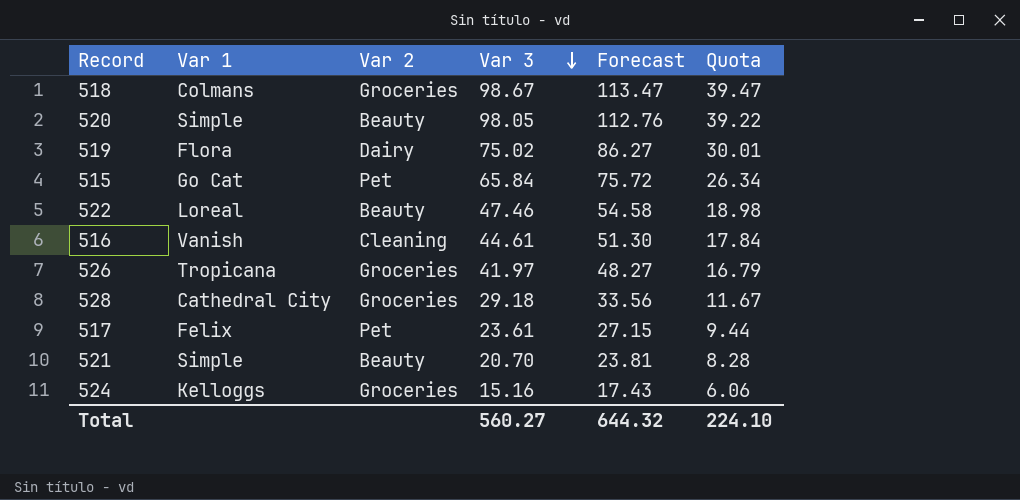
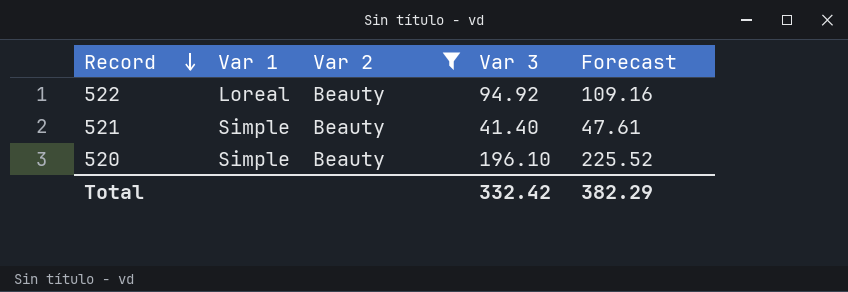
filter: none -> Var 2 = Beauty
row order: Var 3 descending -> Record descending
column Quota | formula: [Var 3] * 0.4 -> none
522 | Var 3: 47.46 -> 94.92
522 | Forecast: 54.58 -> 109.16
521 | Var 3: 20.70 -> 41.40
521 | Forecast: 23.81 -> 47.61
520 | Var 3: 98.05 -> 196.10
520 | Forecast: 112.76 -> 225.52
Total | Var 3: 560.27 -> 332.42
Total | Forecast: 644.32 -> 382.29

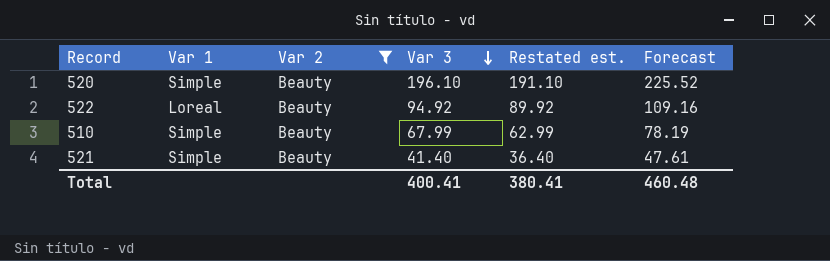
row order: Record descending -> Var 3 descending
column Restated est. | formula: none -> [Var 3] - 5
row 510: none -> Simple | Beauty | 67.99 | 62.99 | 78.19
Total | Var 3: 332.42 -> 400.41
Total | Forecast: 382.29 -> 460.48

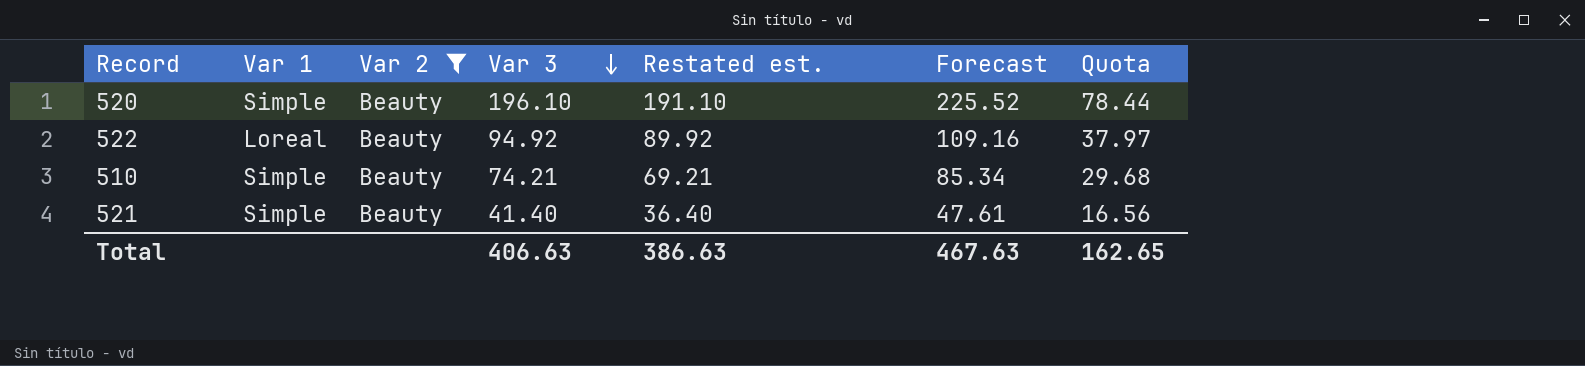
column Quota | formula: none -> [Var 3] * 0.4
510 | Var 3: 67.99 -> 74.21
510 | Restated est.: 62.99 -> 69.21
510 | Forecast: 78.19 -> 85.34
Total | Var 3: 400.41 -> 406.63
Total | Restated est.: 380.41 -> 386.63
Total | Forecast: 460.48 -> 467.63

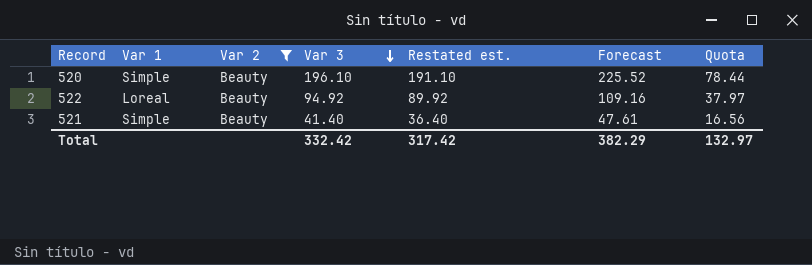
row 510: Simple | Beauty | 74.21 | 69.21 | 85.34 | 29.68 -> none
Total | Var 3: 406.63 -> 332.42
Total | Restated est.: 386.63 -> 317.42
Total | Forecast: 467.63 -> 382.29
Total | Quota: 162.65 -> 132.97

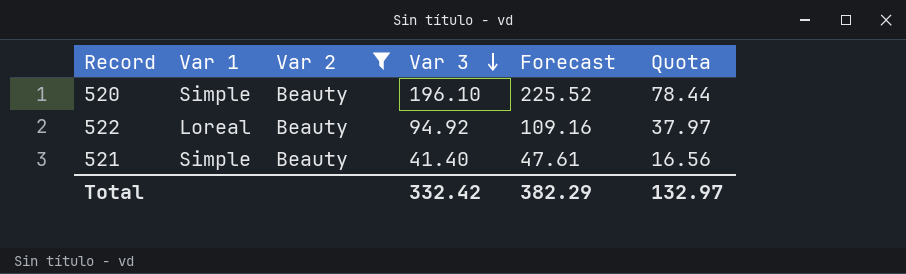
column Restated est. | formula: [Var 3] - 5 -> none

